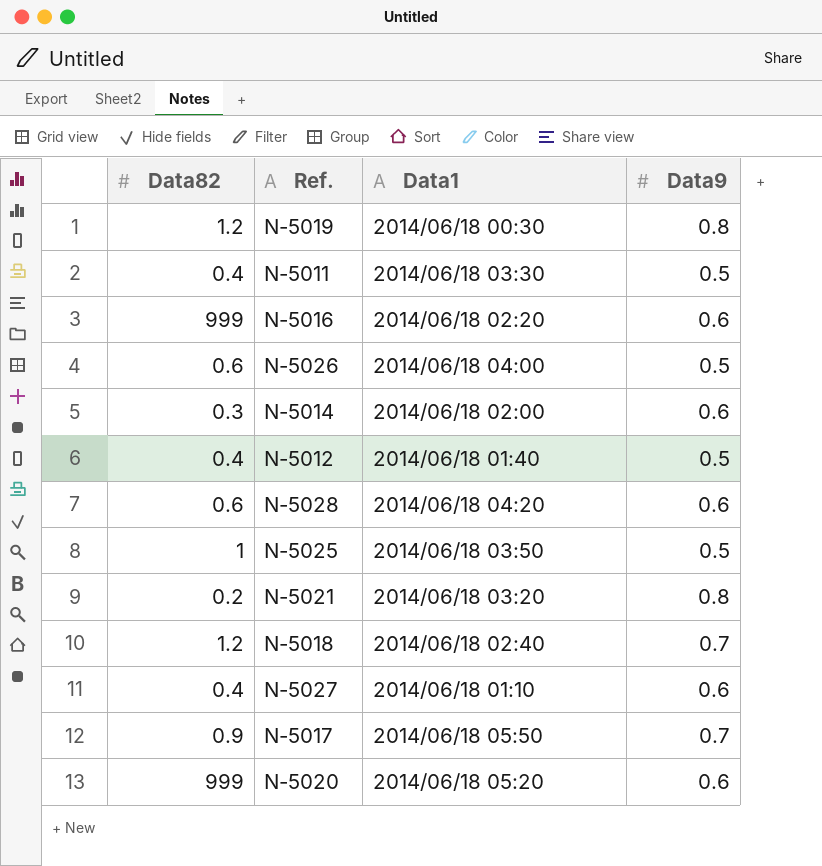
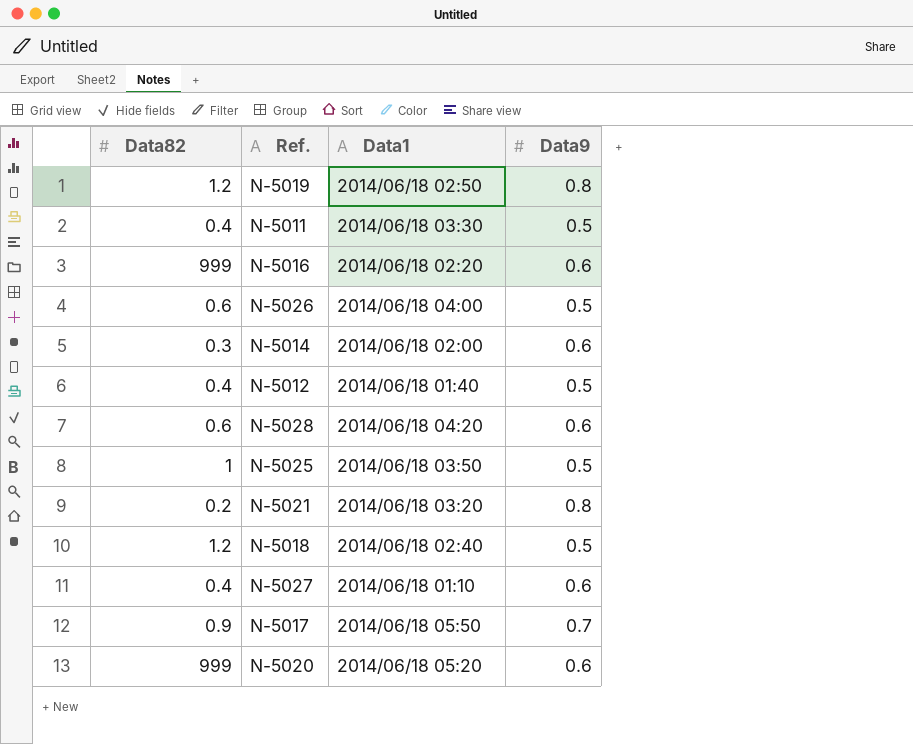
N-5019 | Data1: 2014/06/18 00:30 -> 2014/06/18 02:50
N-5018 | Data9: 0.7 -> 0.5

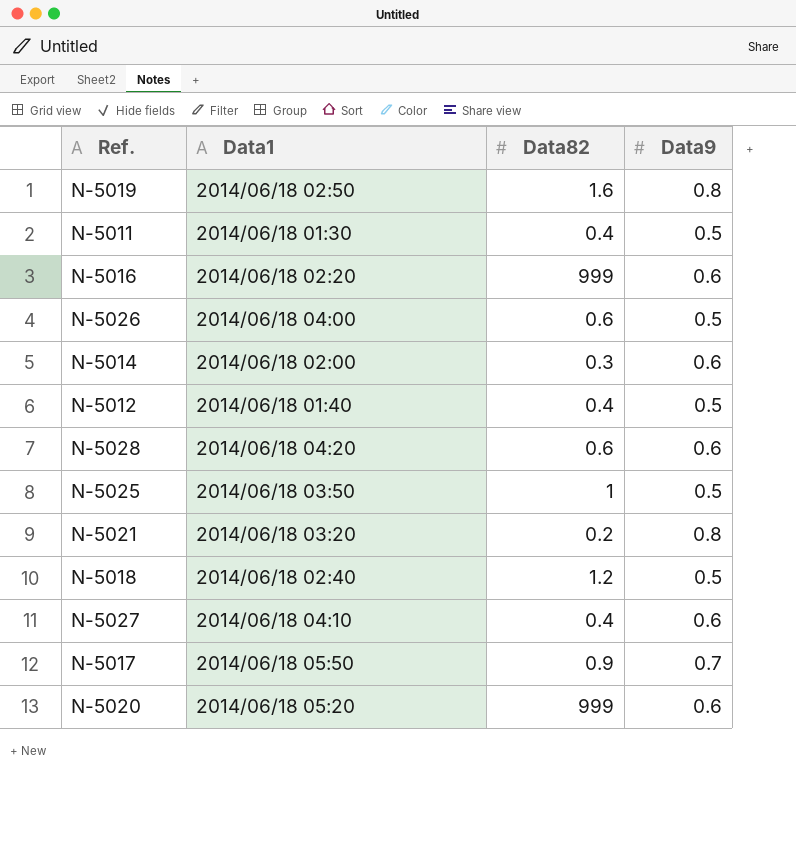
column Data82 | position: 1 -> 3
N-5019 | Data82: 1.2 -> 1.6
N-5011 | Data1: 2014/06/18 03:30 -> 2014/06/18 01:30
N-5027 | Data1: 2014/06/18 01:10 -> 2014/06/18 04:10

